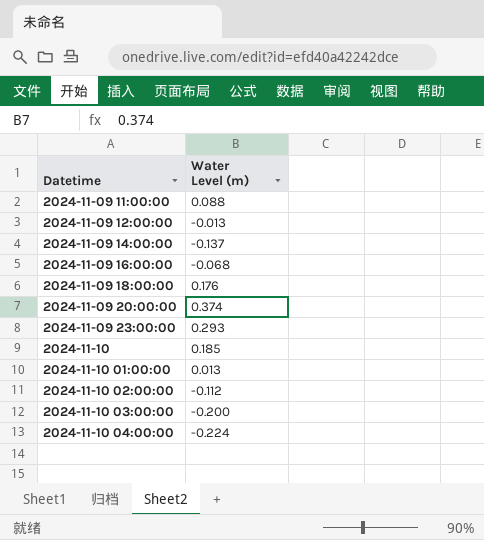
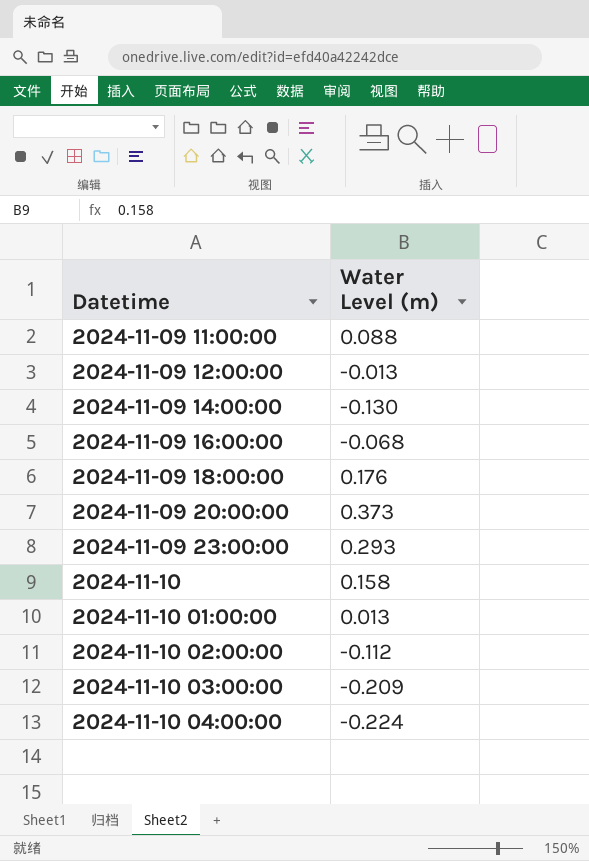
2024-11-09 14:00:00 | Water Level (m): -0.137 -> -0.130
2024-11-09 20:00:00 | Water Level (m): 0.374 -> 0.373
2024-11-10 | Water Level (m): 0.185 -> 0.158
2024-11-10 03:00:00 | Water Level (m): -0.200 -> -0.209

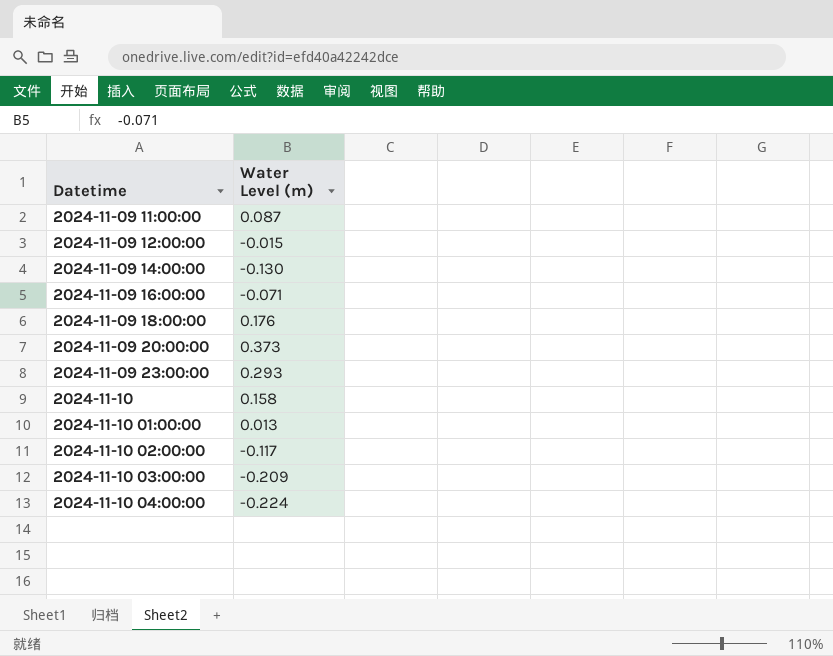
2024-11-09 11:00:00 | Water Level (m): 0.088 -> 0.087
2024-11-09 12:00:00 | Water Level (m): -0.013 -> -0.015
2024-11-09 16:00:00 | Water Level (m): -0.068 -> -0.071
2024-11-10 02:00:00 | Water Level (m): -0.112 -> -0.117

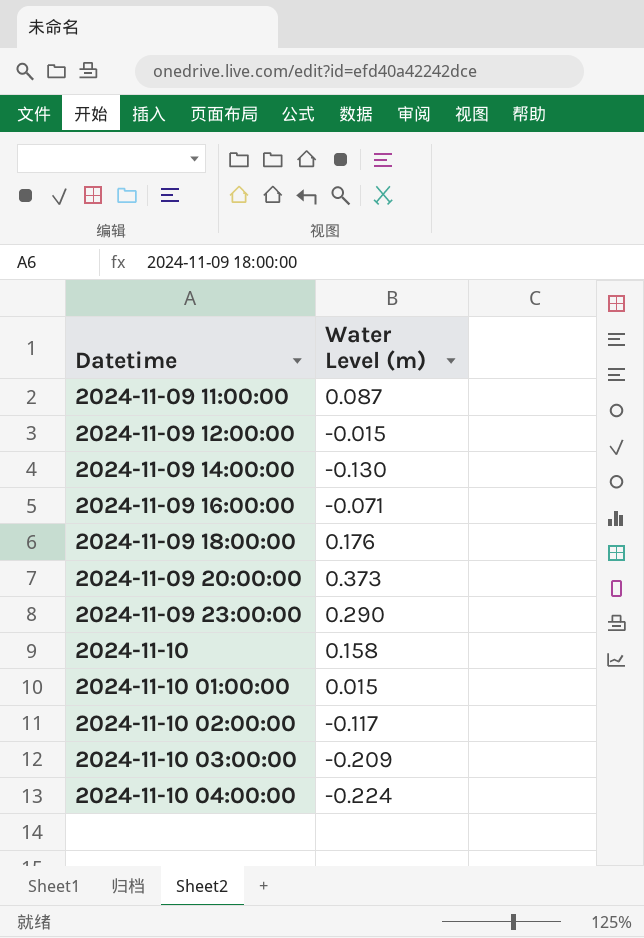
2024-11-09 23:00:00 | Water Level (m): 0.293 -> 0.290
2024-11-10 01:00:00 | Water Level (m): 0.013 -> 0.015

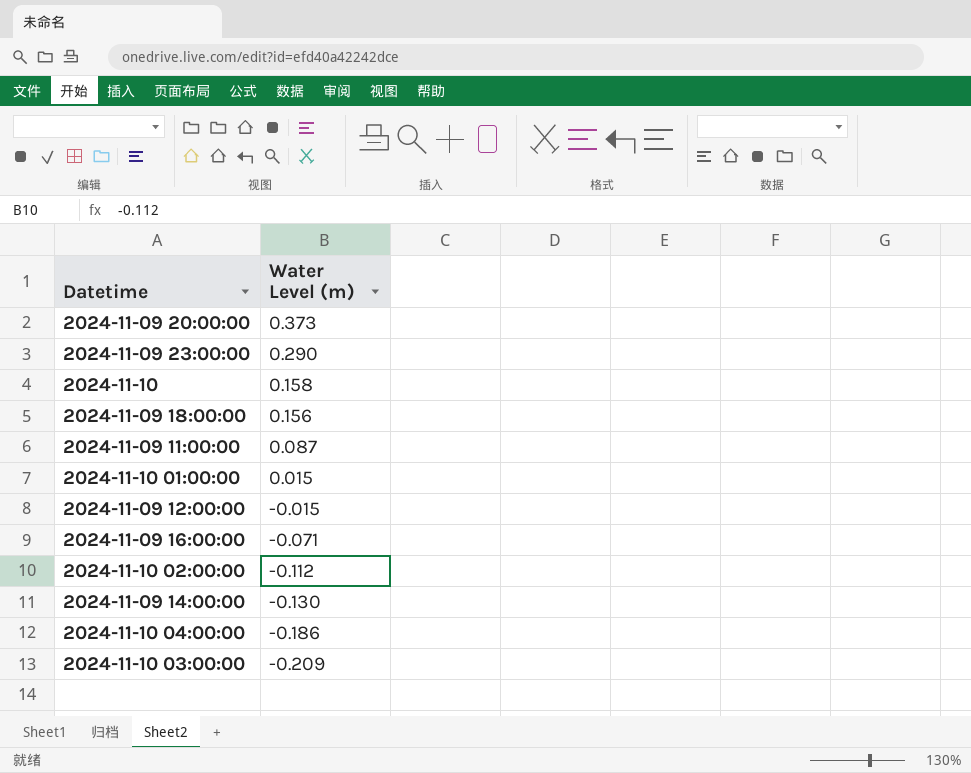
row order: Datetime ascending -> Water Level (m) descending
2024-11-09 18:00:00 | Water Level (m): 0.176 -> 0.156
2024-11-10 02:00:00 | Water Level (m): -0.117 -> -0.112
2024-11-10 04:00:00 | Water Level (m): -0.224 -> -0.186

